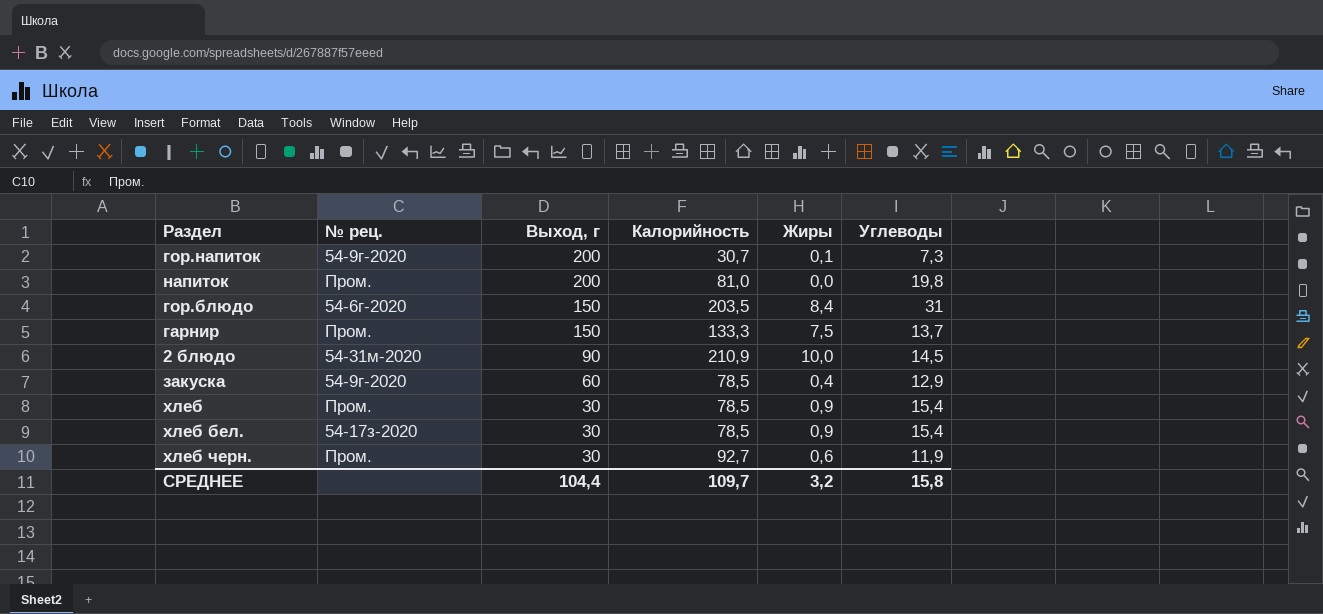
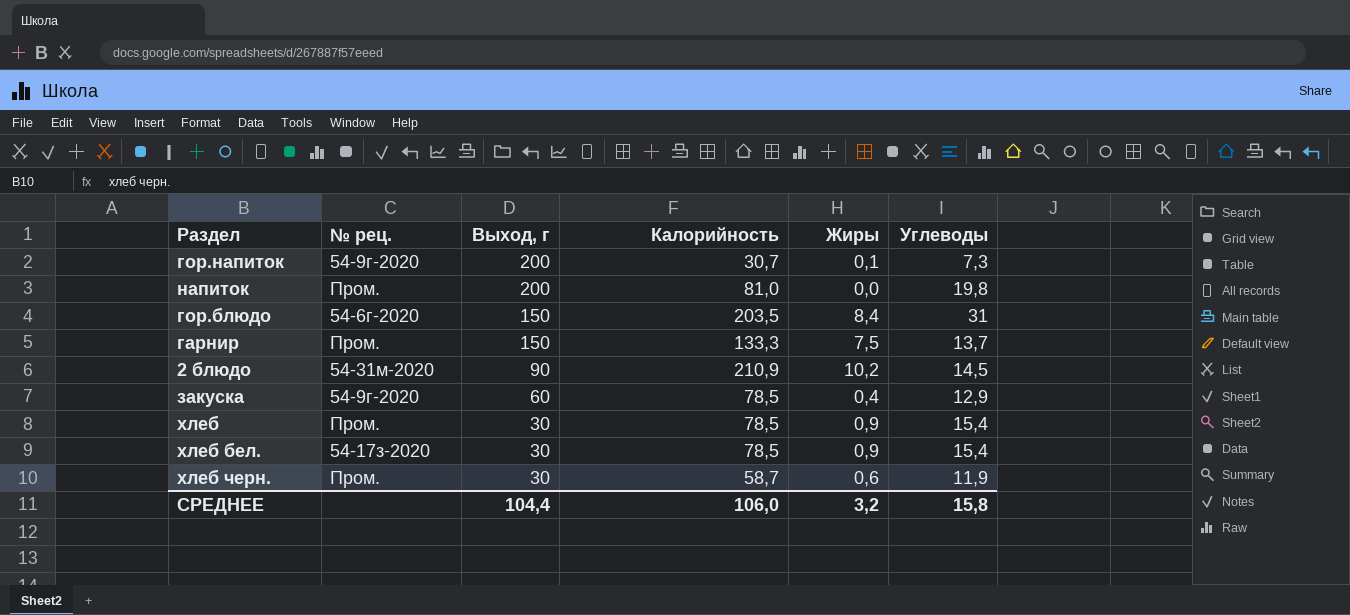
2 блюдо | Жиры: 10,0 -> 10,2
хлеб черн. | Калорийность: 92,7 -> 58,7
СРЕДНЕЕ | Калорийность: 109,7 -> 106,0

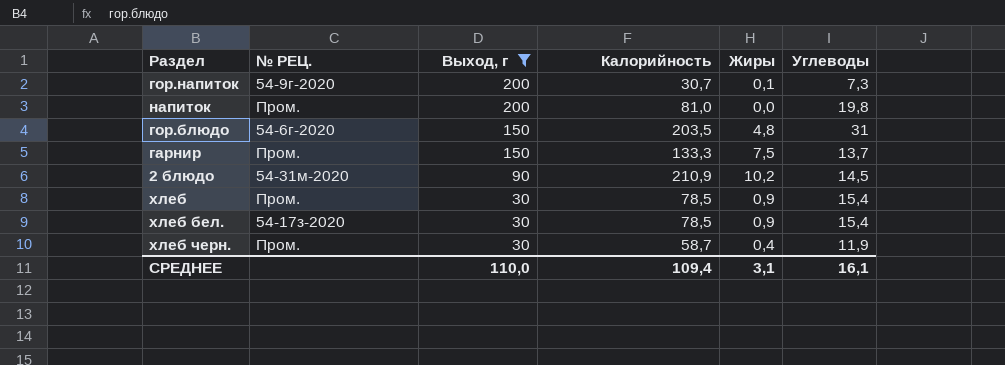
filter: none -> Выход, г != 60
column name: № рец. -> № РЕЦ.
гор.блюдо | Жиры: 8,4 -> 4,8
хлеб черн. | Жиры: 0,6 -> 0,4
СРЕДНЕЕ | Выход, г: 104,4 -> 110,0
СРЕДНЕЕ | Калорийность: 106,0 -> 109,4
СРЕДНЕЕ | Жиры: 3,2 -> 3,1
СРЕДНЕЕ | Углеводы: 15,8 -> 16,1

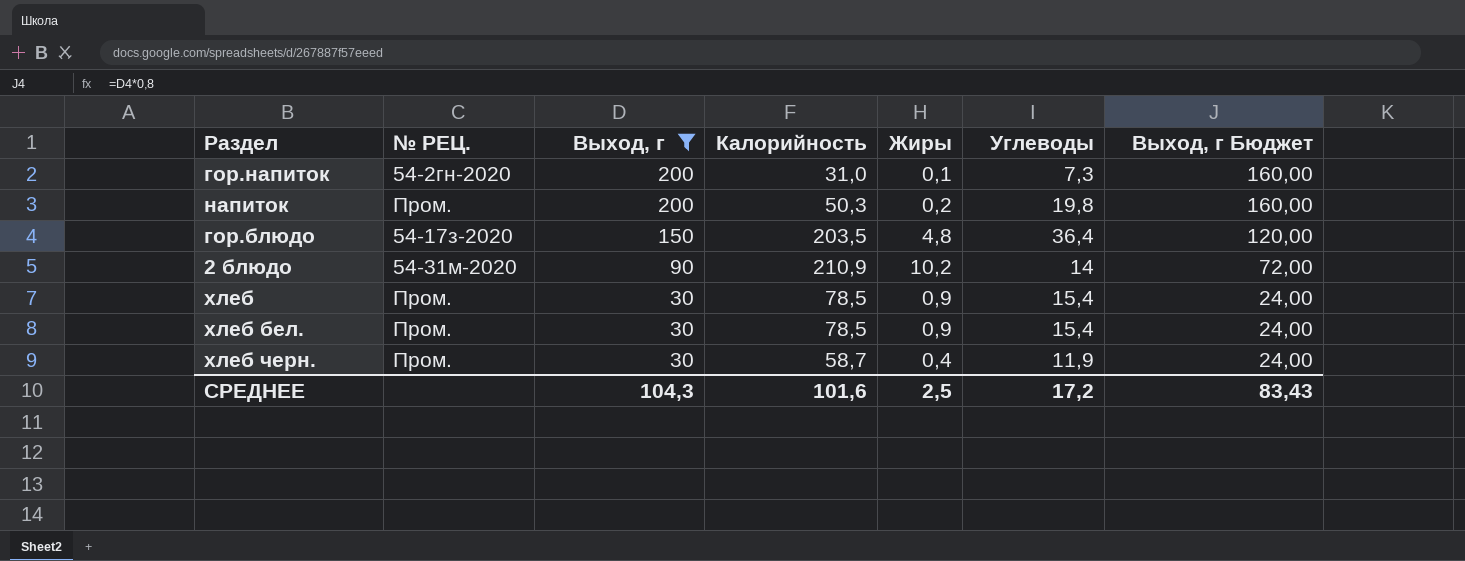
column Выход, г Бюджет | formula: none -> [Выход, г] * 0,8
row гарнир: Пром. | 150 | 133,3 | 7,5 | 13,7 -> none
гор.напиток | № РЕЦ.: 54-9г-2020 -> 54-2гн-2020
гор.напиток | Калорийность: 30,7 -> 31,0
напиток | Калорийность: 81,0 -> 50,3
напиток | Жиры: 0,0 -> 0,2
гор.блюдо | № РЕЦ.: 54-6г-2020 -> 54-17з-2020
гор.блюдо | Углеводы: 31 -> 36,4
2 блюдо | Углеводы: 14,5 -> 14
хлеб бел. | № РЕЦ.: 54-17з-2020 -> Пром.
СРЕДНЕЕ | Выход, г: 110,0 -> 104,3
СРЕДНЕЕ | Калорийность: 109,4 -> 101,6
СРЕДНЕЕ | Жиры: 3,1 -> 2,5
СРЕДНЕЕ | Углеводы: 16,1 -> 17,2

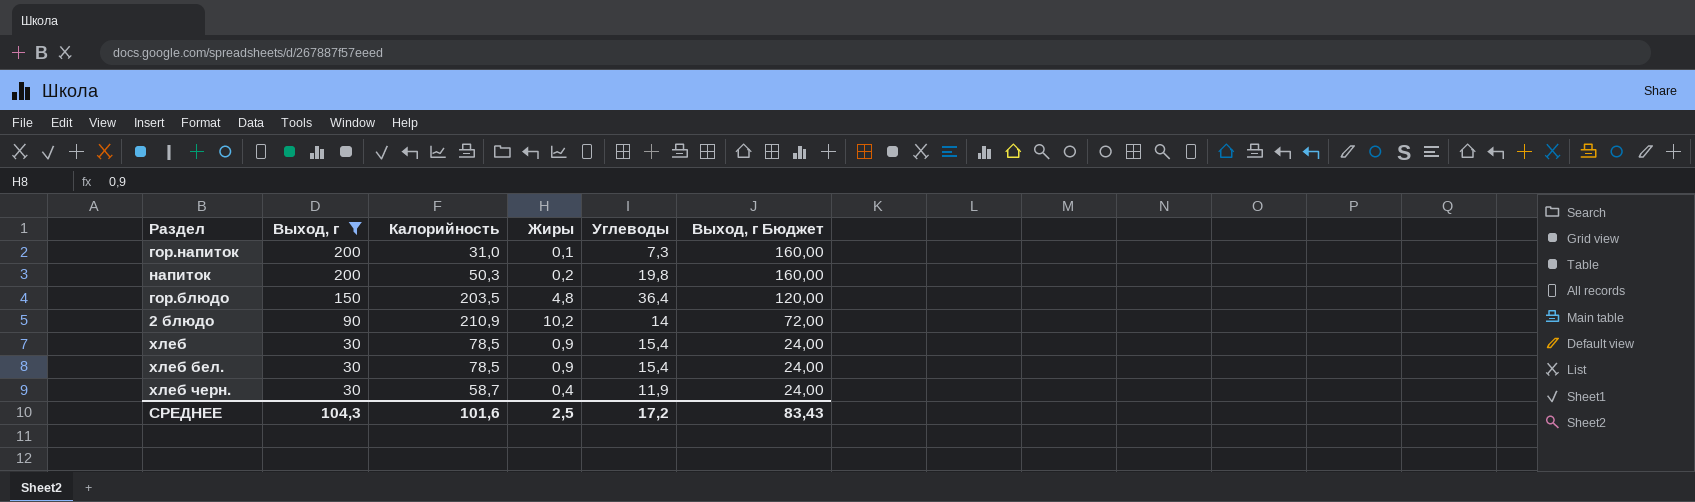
column № РЕЦ. | position: 2 -> none

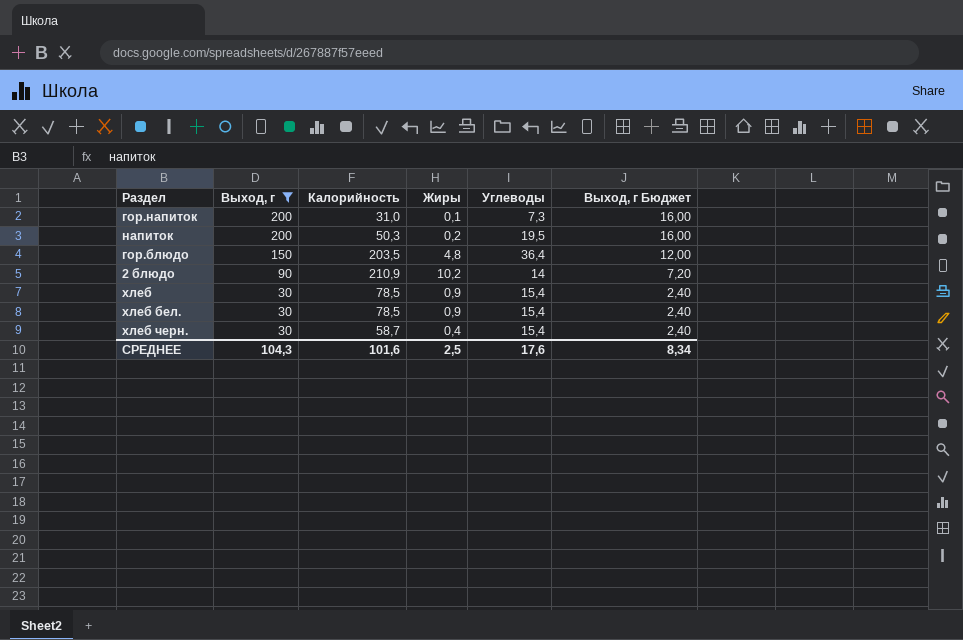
column Выход, г Бюджет | formula: [Выход, г] * 0,8 -> [Выход, г] * 0,08
напиток | Углеводы: 19,8 -> 19,5
хлеб черн. | Углеводы: 11,9 -> 15,4
СРЕДНЕЕ | Углеводы: 17,2 -> 17,6
СРЕДНЕЕ | Выход, г Бюджет: 83,43 -> 8,34

